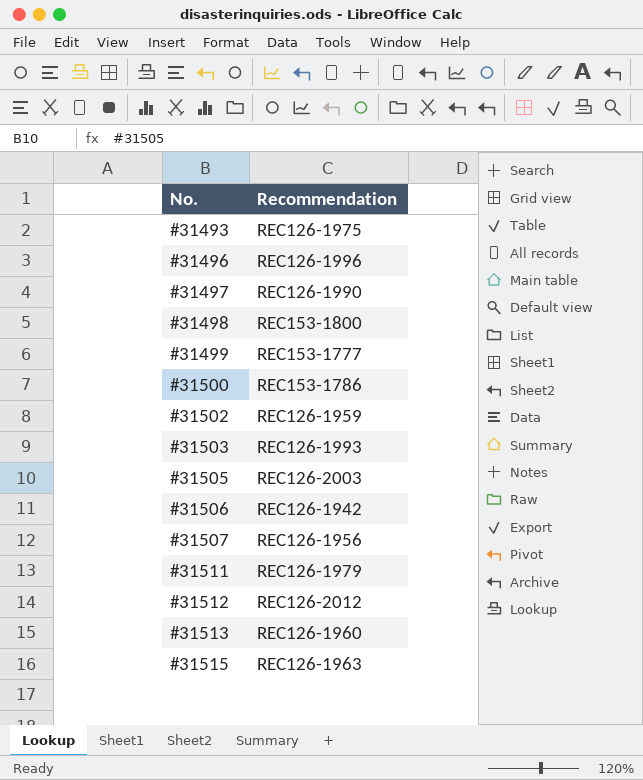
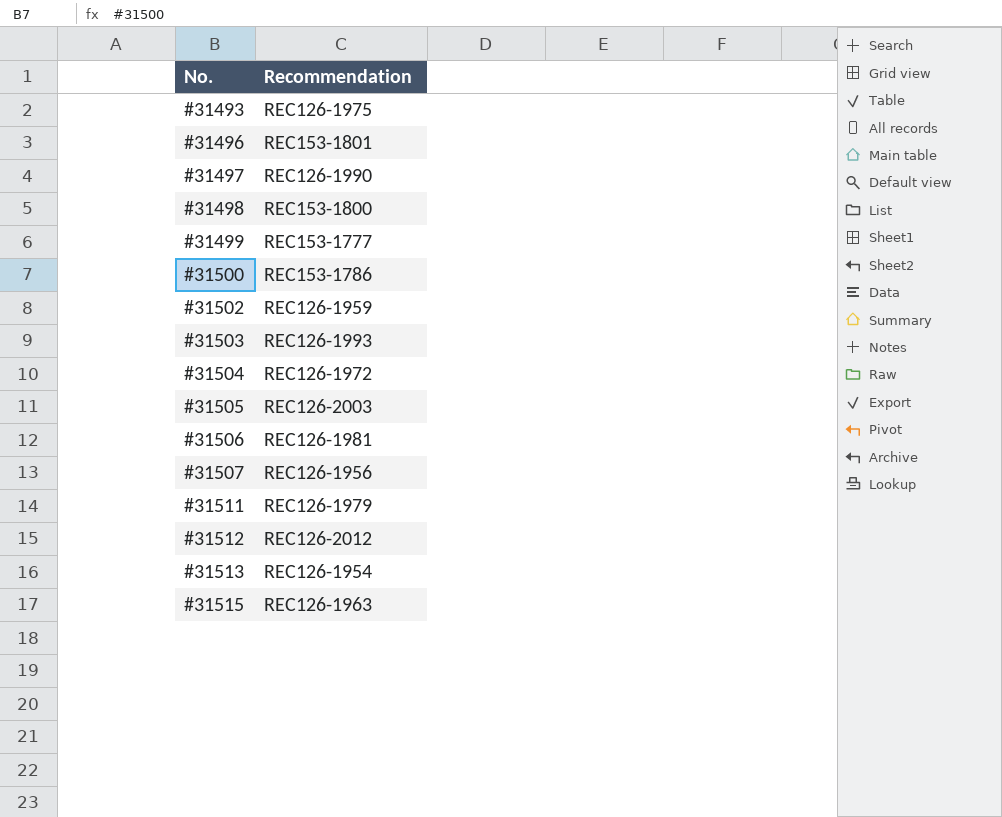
#31496 | Recommendation: REC126-1996 -> REC153-1801
row #31504: none -> REC126-1972
#31506 | Recommendation: REC126-1942 -> REC126-1981
#31513 | Recommendation: REC126-1960 -> REC126-1954

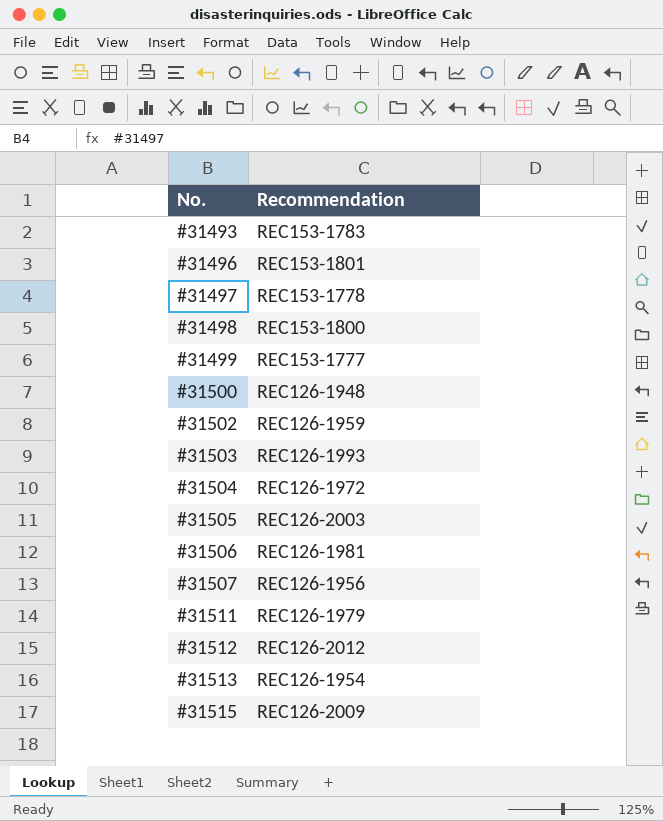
#31493 | Recommendation: REC126-1975 -> REC153-1783
#31497 | Recommendation: REC126-1990 -> REC153-1778
#31500 | Recommendation: REC153-1786 -> REC126-1948
#31515 | Recommendation: REC126-1963 -> REC126-2009

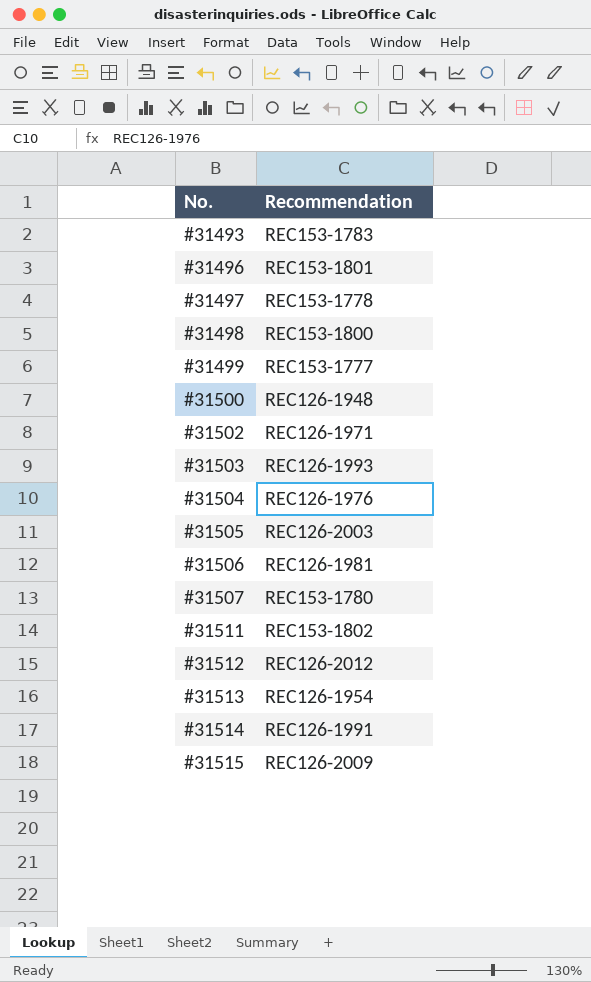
#31502 | Recommendation: REC126-1959 -> REC126-1971
#31504 | Recommendation: REC126-1972 -> REC126-1976
#31507 | Recommendation: REC126-1956 -> REC153-1780
#31511 | Recommendation: REC126-1979 -> REC153-1802
row #31514: none -> REC126-1991

